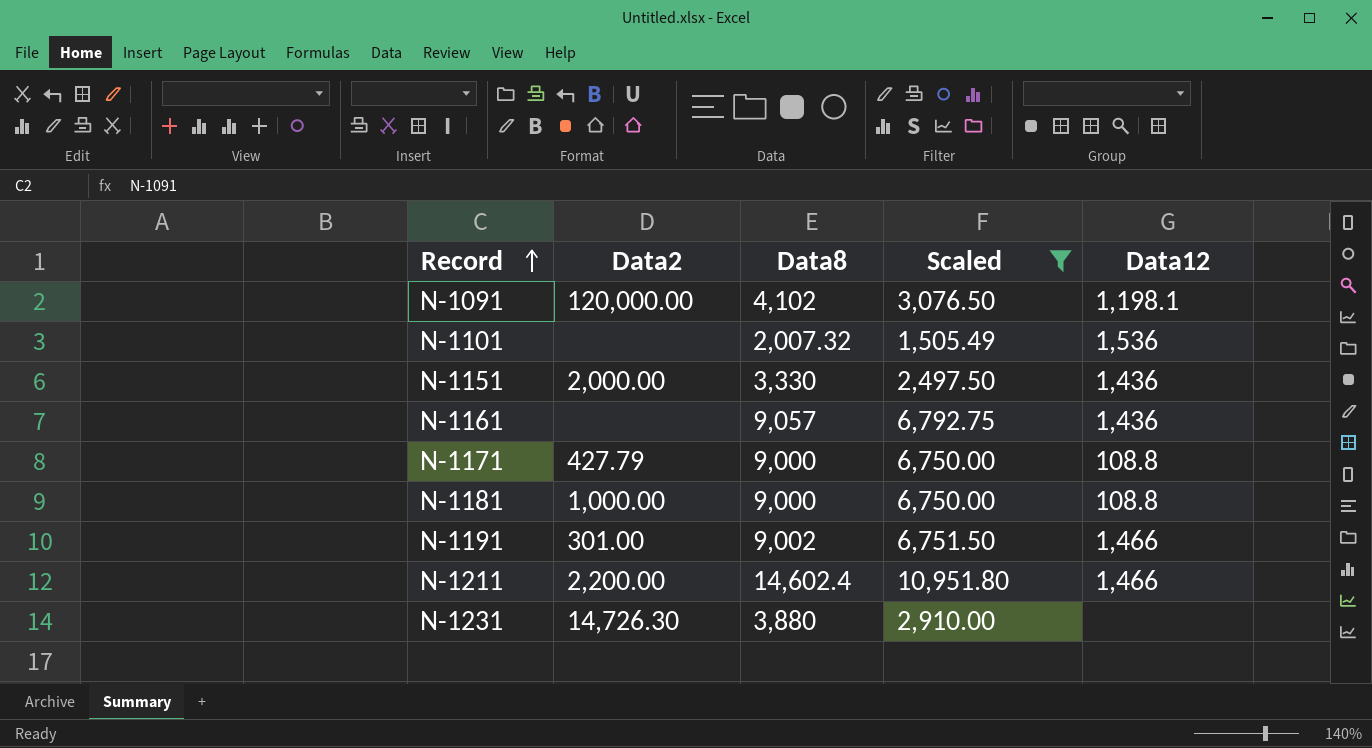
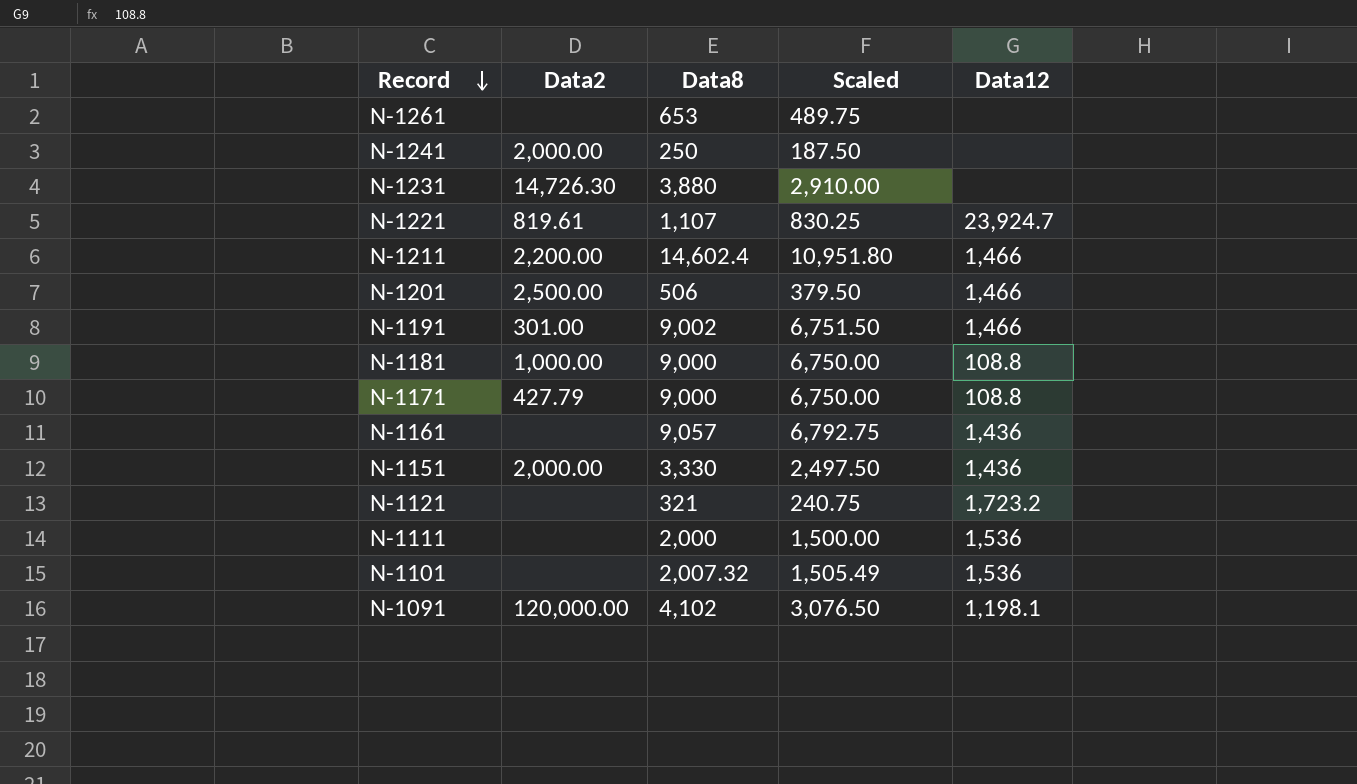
filter: Scaled >= 1,505.49 -> none
row order: Record ascending -> Record descending

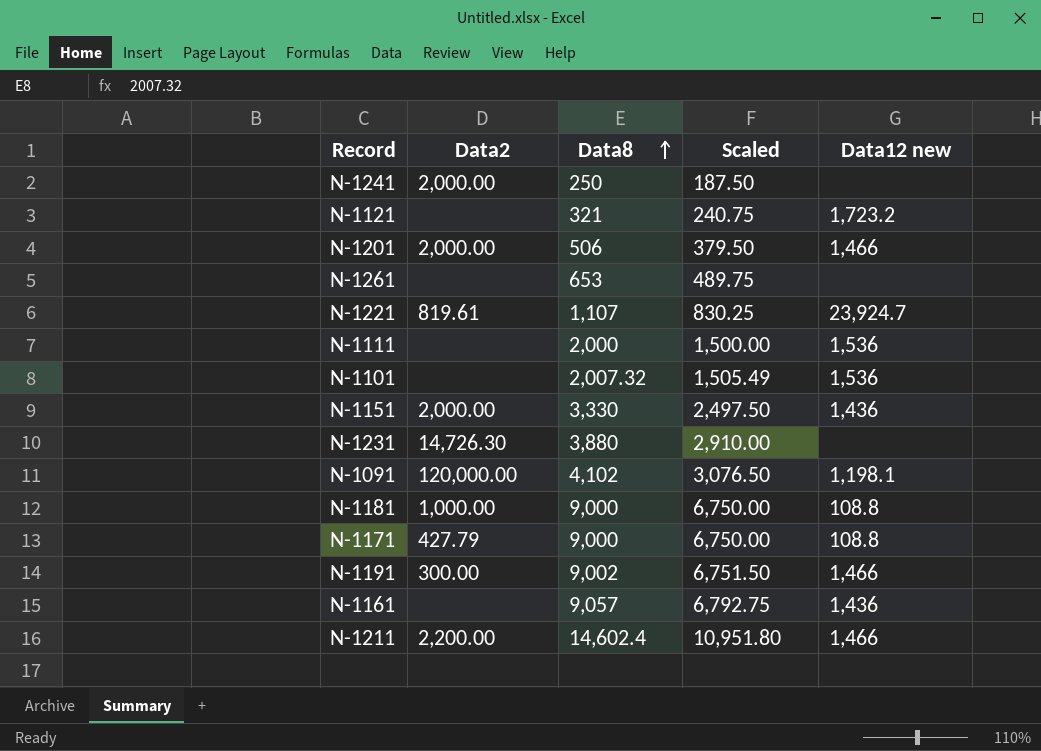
row order: Record descending -> Data8 ascending
column name: Data12 -> Data12 new
N-1201 | Data2: 2,500.00 -> 2,000.00
N-1191 | Data2: 301.00 -> 300.00

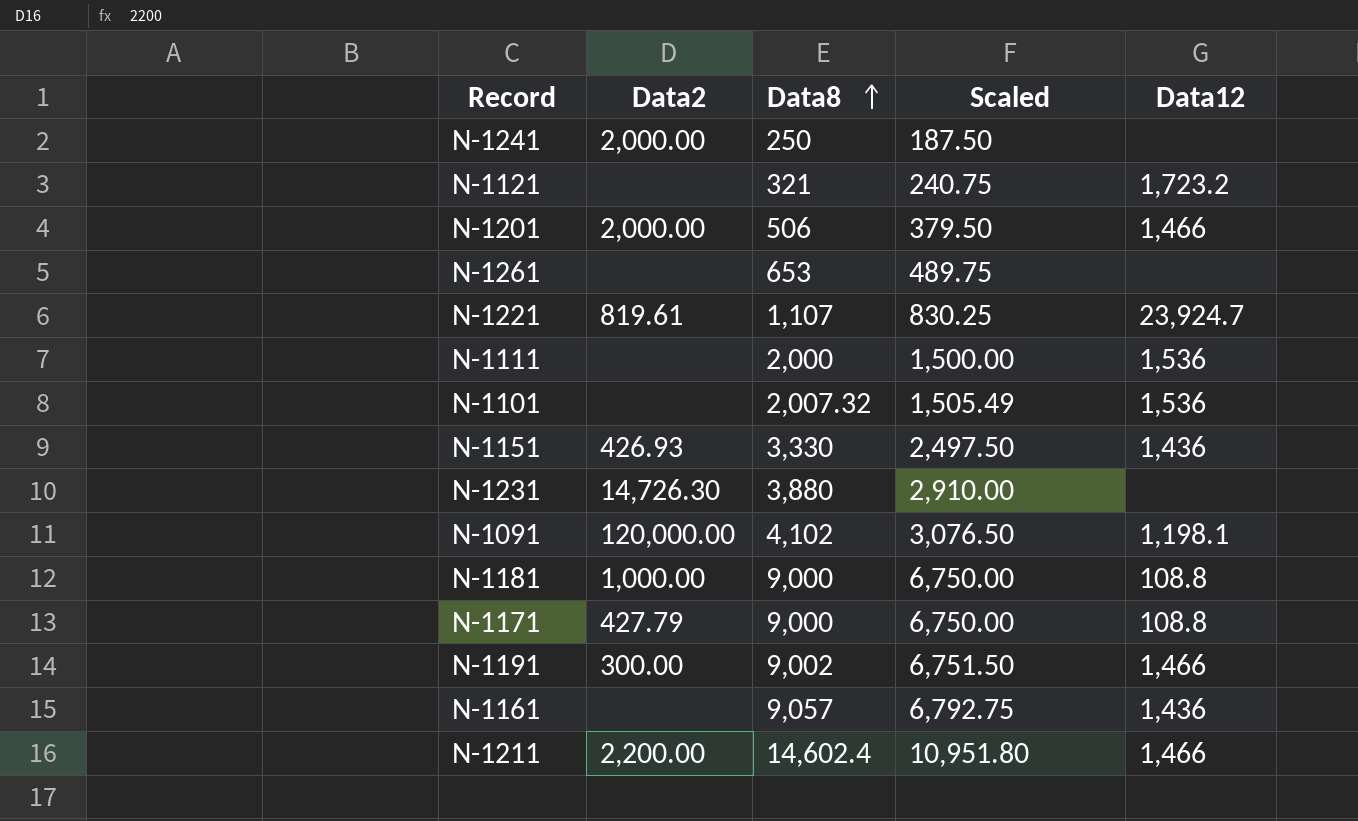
column name: Data12 new -> Data12
N-1151 | Data2: 2,000.00 -> 426.93

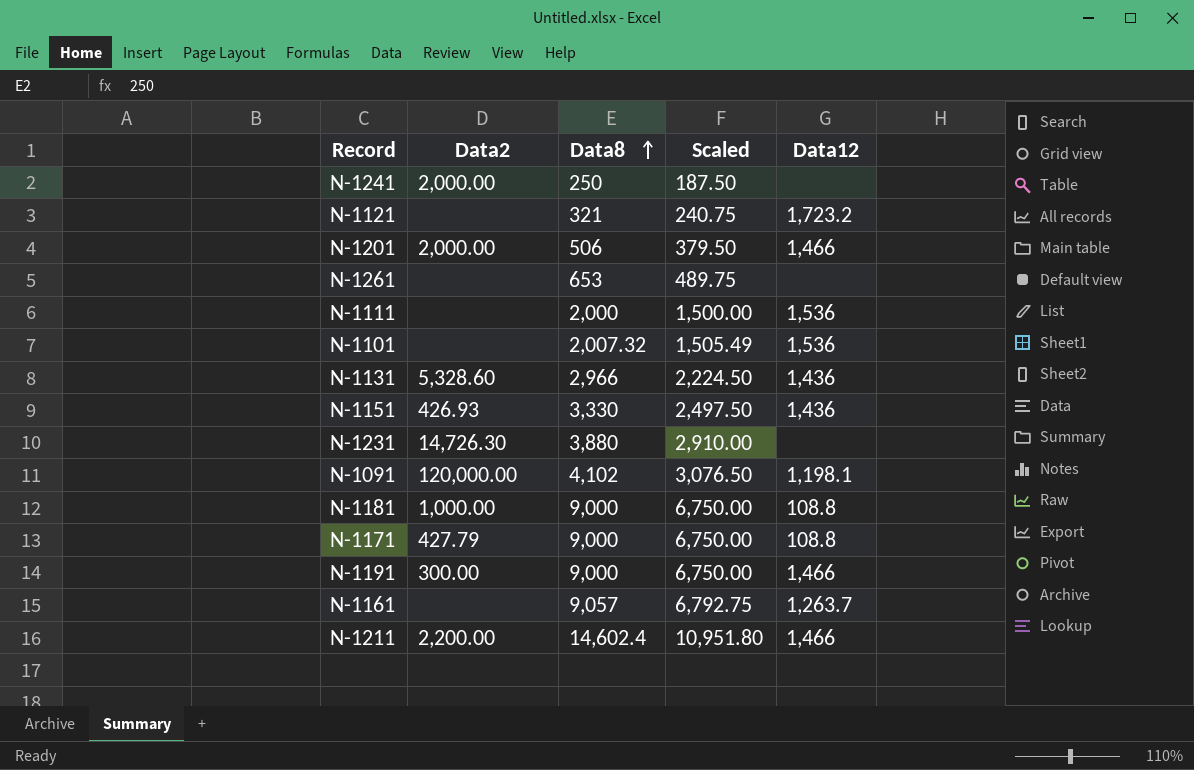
row N-1221: 819.61 | 1,107 | 830.25 | 23,924.7 -> none
row N-1131: none -> 5,328.60 | 2,966 | 2,224.50 | 1,436
N-1191 | Data8: 9,002 -> 9,000
N-1191 | Scaled: 6,751.50 -> 6,750.00
N-1161 | Data12: 1,436 -> 1,263.7

